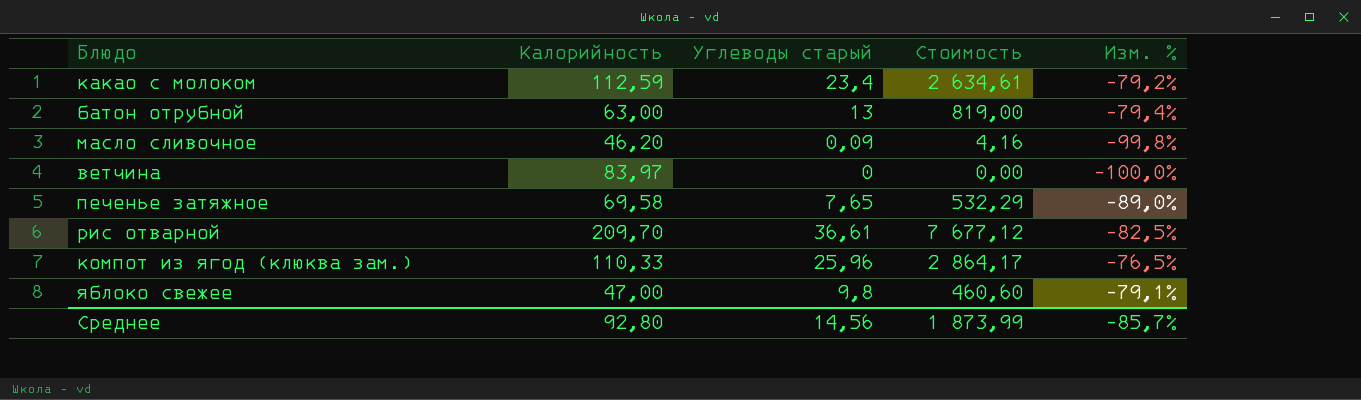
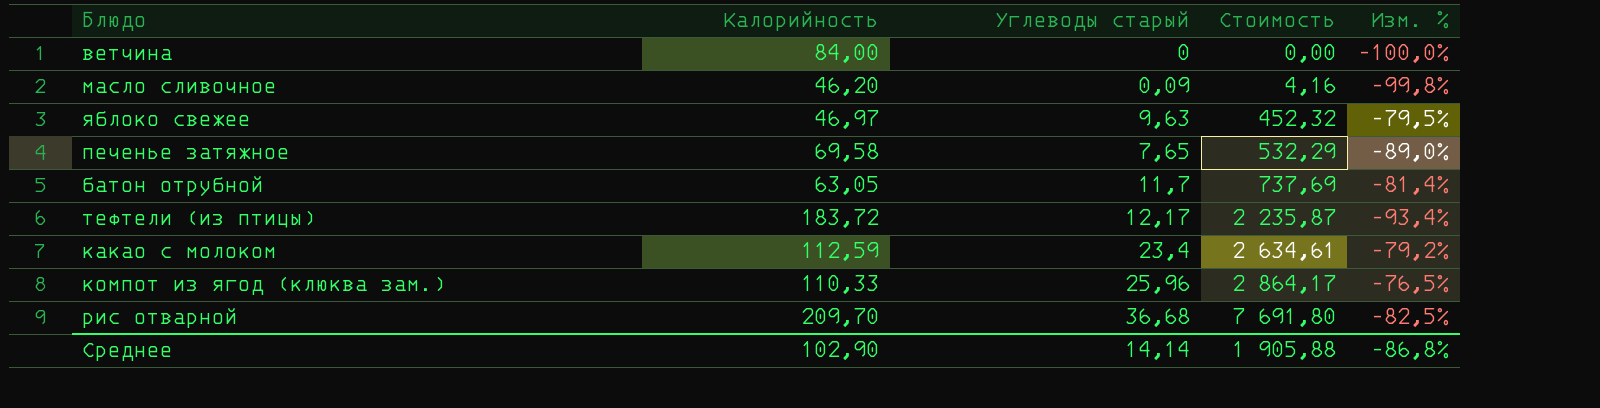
row order: none -> Стоимость ascending
ветчина | Калорийность: 83,97 -> 84,00
яблоко свежее | Калорийность: 47,00 -> 46,97
яблоко свежее | Углеводы старый: 9,8 -> 9,63
яблоко свежее | Стоимость: 460,60 -> 452,32
яблоко свежее | Изм. %: -79,1% -> -79,5%
батон отрубной | Калорийность: 63,00 -> 63,05
батон отрубной | Углеводы старый: 13 -> 11,7
батон отрубной | Стоимость: 819,00 -> 737,69
батон отрубной | Изм. %: -79,4% -> -81,4%
row тефтели (из птицы): none -> 183,72 | 12,17 | 2 235,87 | -93,4%
рис отварной | Углеводы старый: 36,61 -> 36,68
рис отварной | Стоимость: 7 677,12 -> 7 691,80
Среднее | Калорийность: 92,80 -> 102,90
Среднее | Углеводы старый: 14,56 -> 14,14
Среднее | Стоимость: 1 873,99 -> 1 905,88
Среднее | Изм. %: -85,7% -> -86,8%

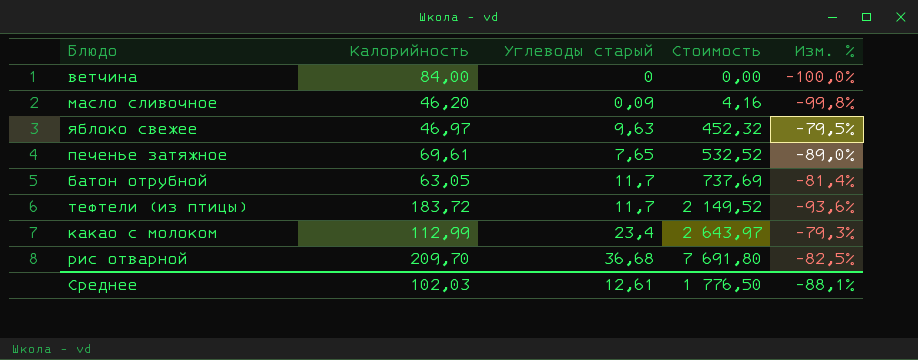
row компот из ягод (клюква зам.): 110,33 | 25,96 | 2 864,17 | -76,5% -> none
печенье затяжное | Калорийность: 69,58 -> 69,61
печенье затяжное | Стоимость: 532,29 -> 532,52
тефтели (из птицы) | Углеводы старый: 12,17 -> 11,7
тефтели (из птицы) | Стоимость: 2 235,87 -> 2 149,52
тефтели (из птицы) | Изм. %: -93,4% -> -93,6%
какао с молоком | Калорийность: 112,59 -> 112,99
какао с молоком | Стоимость: 2 634,61 -> 2 643,97
какао с молоком | Изм. %: -79,2% -> -79,3%
Среднее | Калорийность: 102,90 -> 102,03
Среднее | Углеводы старый: 14,14 -> 12,61
Среднее | Стоимость: 1 905,88 -> 1 776,50
Среднее | Изм. %: -86,8% -> -88,1%

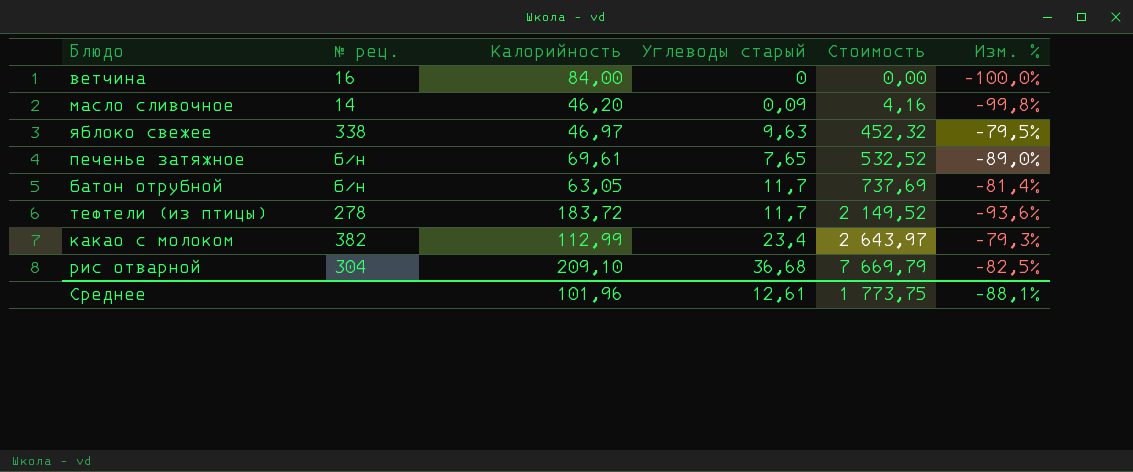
column № рец. | position: none -> 2
рис отварной | Калорийность: 209,70 -> 209,10
рис отварной | Стоимость: 7 691,80 -> 7 669,79
Среднее | Калорийность: 102,03 -> 101,96
Среднее | Стоимость: 1 776,50 -> 1 773,75

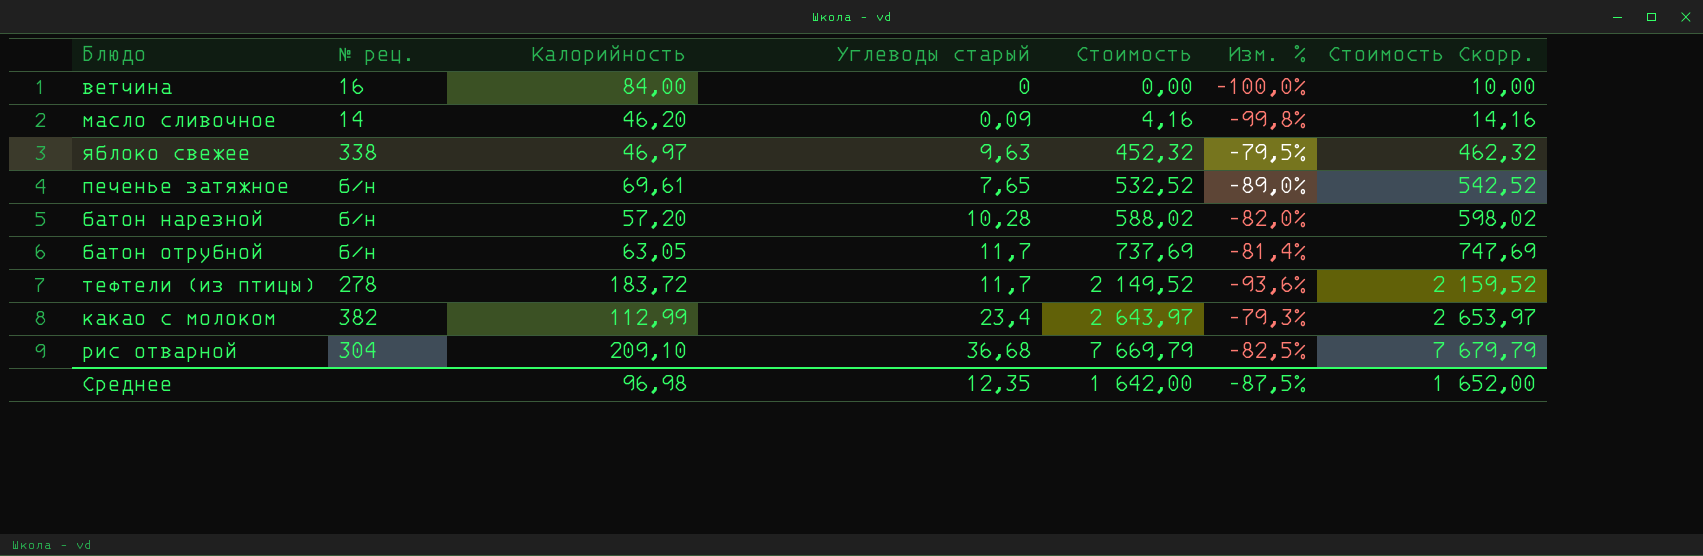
column Стоимость Скорр. | formula: none -> [Стоимость] + 10
row батон нарезной: none -> б/н | 57,20 | 10,28 | 588,02 | -82,0% | 598,02
Среднее | Калорийность: 101,96 -> 96,98
Среднее | Углеводы старый: 12,61 -> 12,35
Среднее | Стоимость: 1 773,75 -> 1 642,00
Среднее | Изм. %: -88,1% -> -87,5%

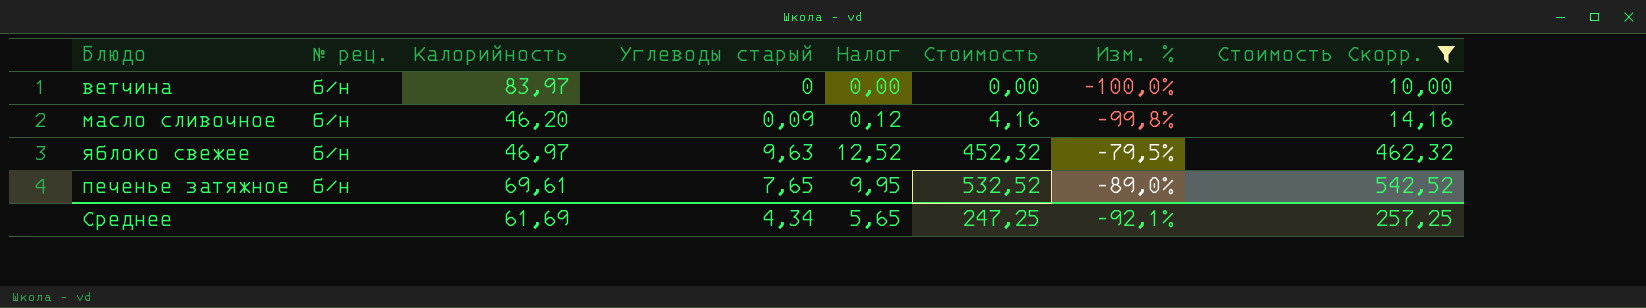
filter: none -> Стоимость Скорр. <= 542,52
column Налог | formula: none -> [Углеводы старый] * 1,3
ветчина | № рец.: 16 -> б/н
ветчина | Калорийность: 84,00 -> 83,97
масло сливочное | № рец.: 14 -> б/н
яблоко свежее | № рец.: 338 -> б/н
Среднее | Калорийность: 96,98 -> 61,69
Среднее | Углеводы старый: 12,35 -> 4,34
Среднее | Стоимость: 1 642,00 -> 247,25
Среднее | Изм. %: -87,5% -> -92,1%
Среднее | Стоимость Скорр.: 1 652,00 -> 257,25

